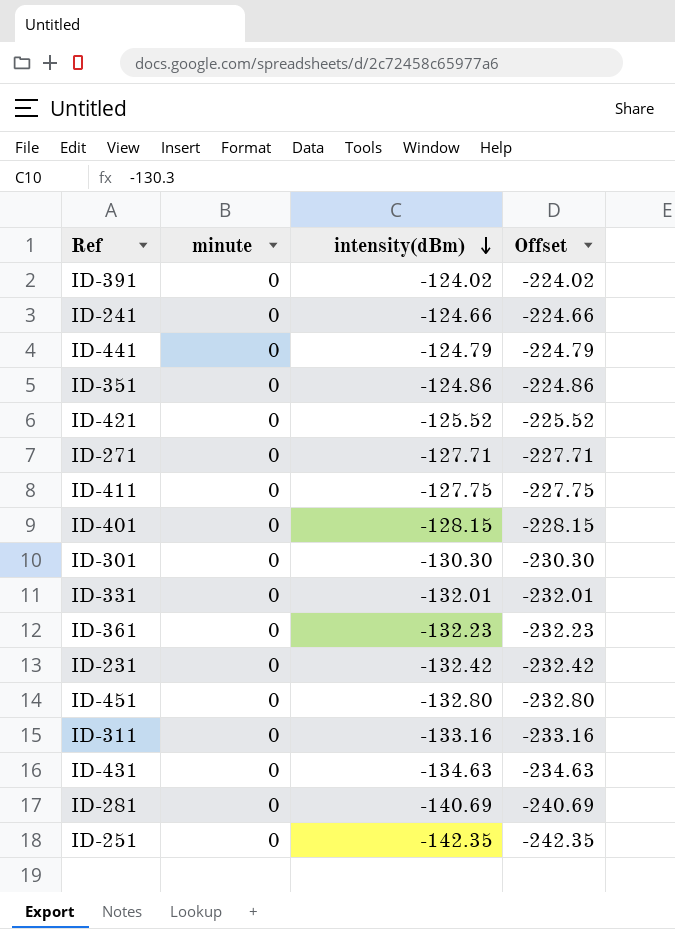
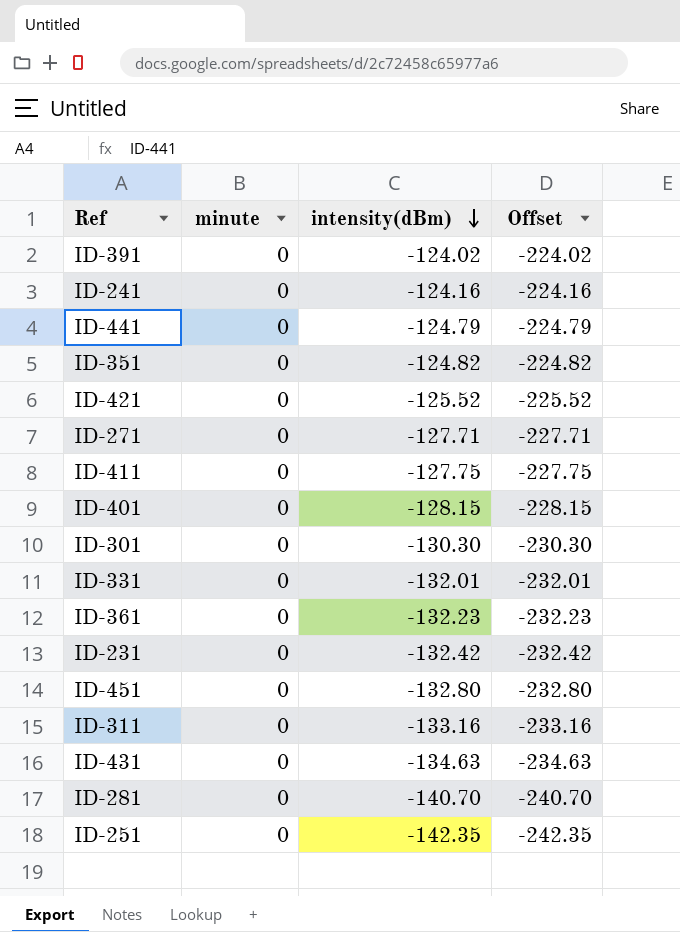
ID-241 | intensity(dBm): -124.66 -> -124.16
ID-241 | Offset: -224.66 -> -224.16
ID-351 | intensity(dBm): -124.86 -> -124.82
ID-351 | Offset: -224.86 -> -224.82
ID-281 | intensity(dBm): -140.69 -> -140.70
ID-281 | Offset: -240.69 -> -240.70

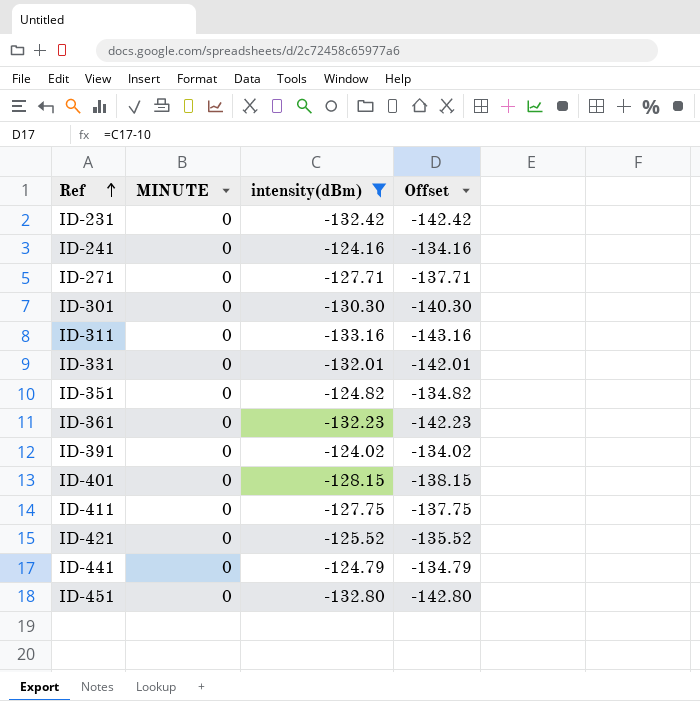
filter: none -> intensity(dBm) >= -133.16
row order: intensity(dBm) descending -> Ref ascending
column name: minute -> MINUTE
column Offset | formula: [intensity(dBm)] - 100 -> [intensity(dBm)] - 10

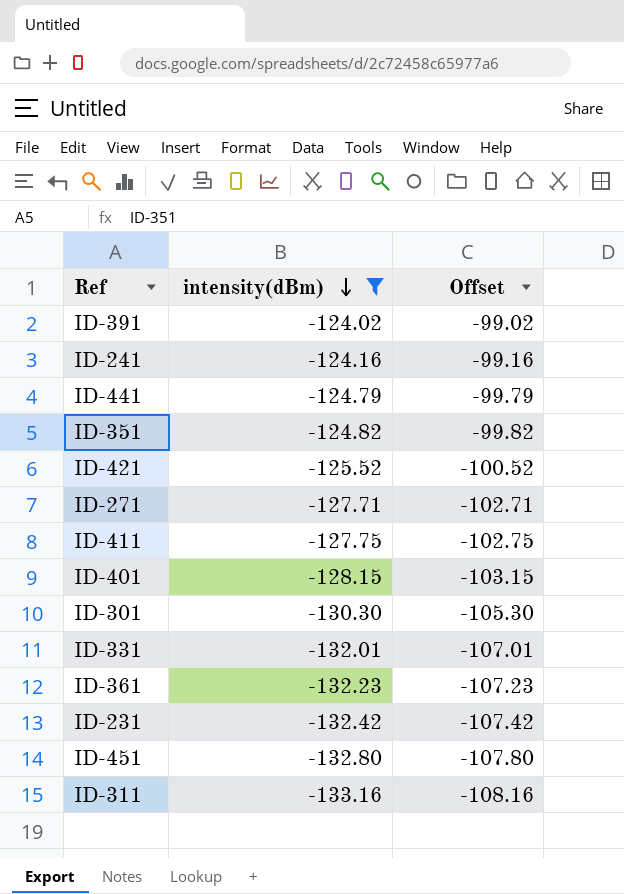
row order: Ref ascending -> intensity(dBm) descending
column MINUTE | position: 2 -> none
column Offset | formula: [intensity(dBm)] - 10 -> [intensity(dBm)] + 25

